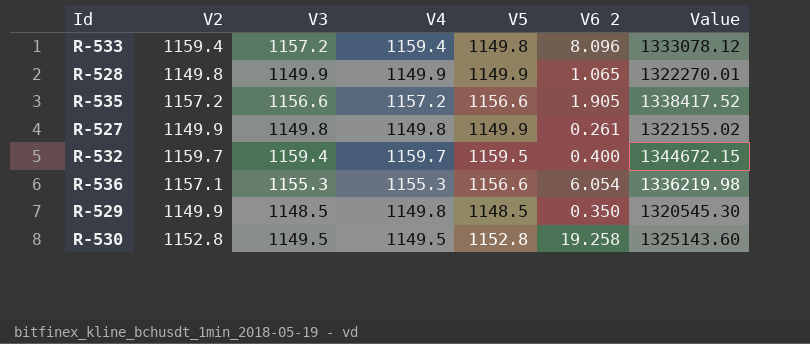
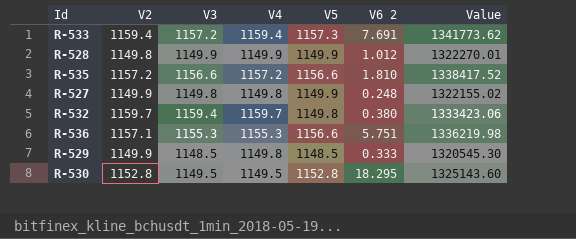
R-533 | V5: 1149.8 -> 1157.3
R-533 | V6 2: 8.096 -> 7.691
R-533 | Value: 1333078.12 -> 1341773.62
R-528 | V6 2: 1.065 -> 1.012
R-535 | V6 2: 1.905 -> 1.810
R-527 | V6 2: 0.261 -> 0.248
R-532 | V5: 1159.5 -> 1149.8
R-532 | V6 2: 0.400 -> 0.380
R-532 | Value: 1344672.15 -> 1333423.06
R-536 | V6 2: 6.054 -> 5.751
R-529 | V6 2: 0.350 -> 0.333
R-530 | V6 2: 19.258 -> 18.295

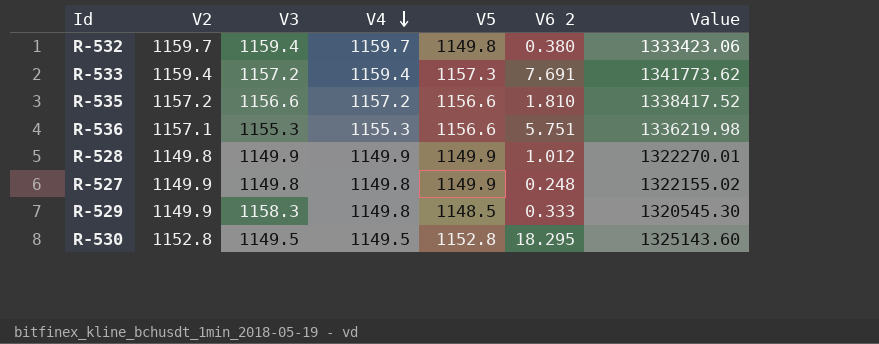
row order: none -> V4 descending
R-529 | V3: 1148.5 -> 1158.3

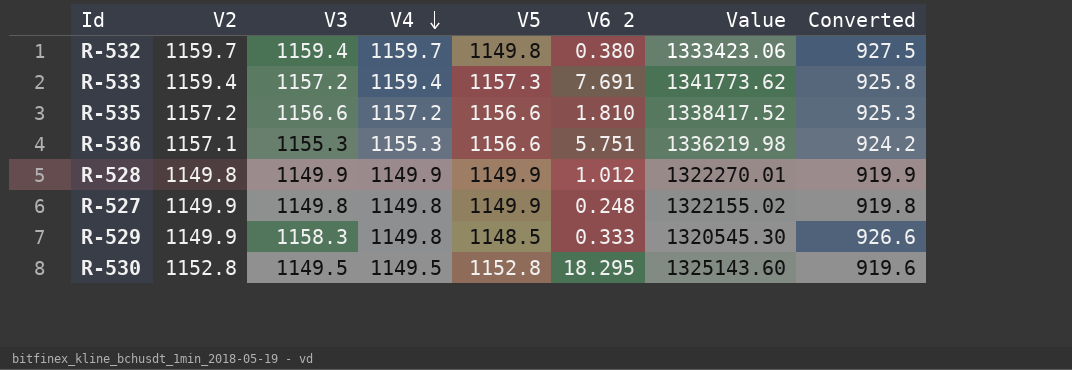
column Converted | formula: none -> [V3] * 0.8

